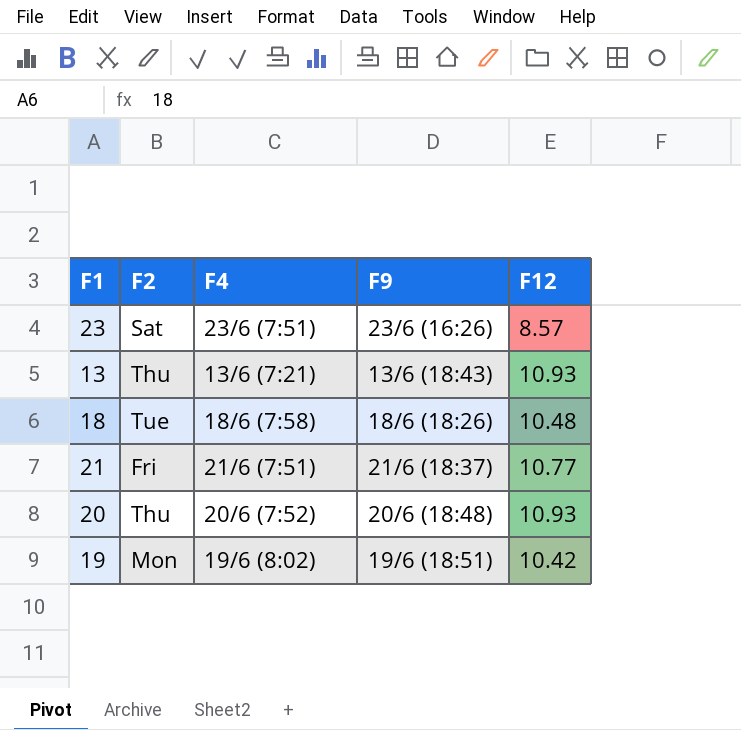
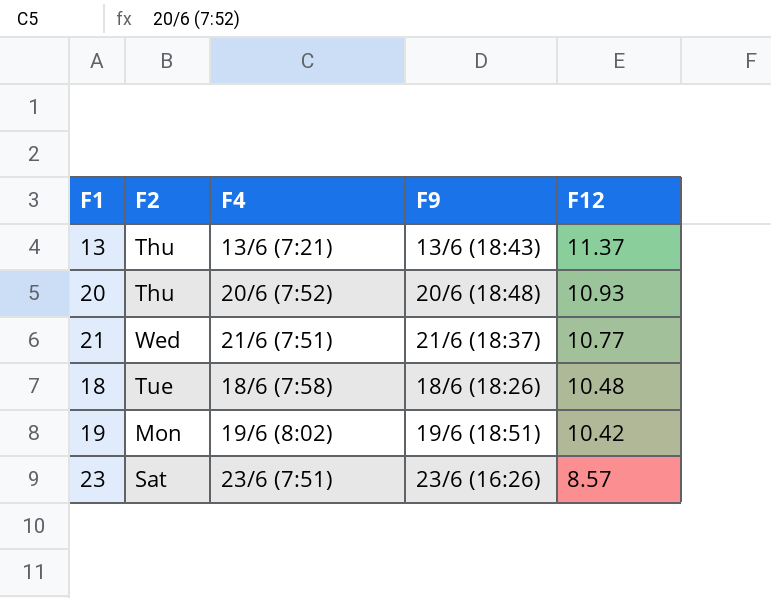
row order: none -> F12 descending
13 | F12: 10.93 -> 11.37
21 | F2: Fri -> Wed

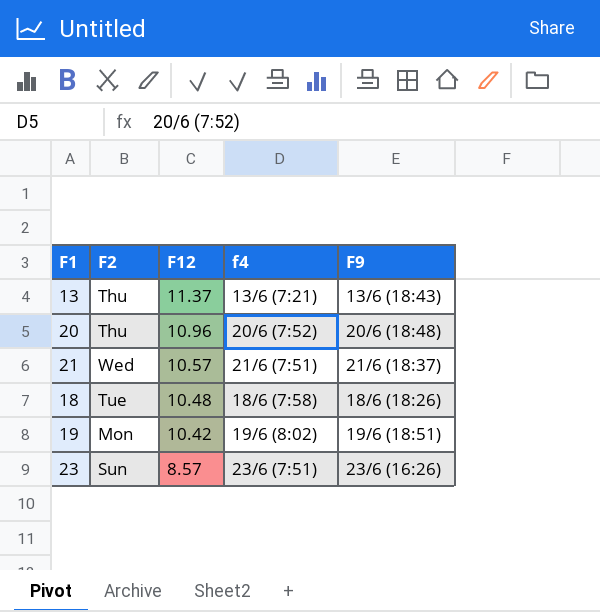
column F12 | position: 5 -> 3
column name: F4 -> f4
20 | F12: 10.93 -> 10.96
21 | F12: 10.77 -> 10.57
23 | F2: Sat -> Sun

